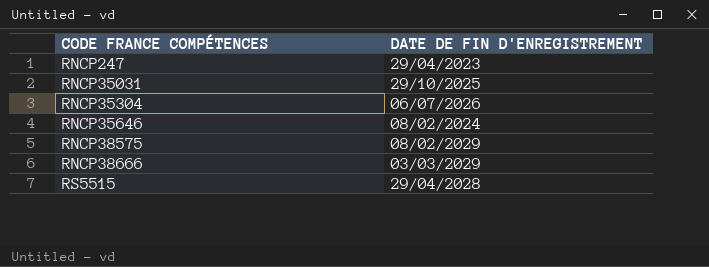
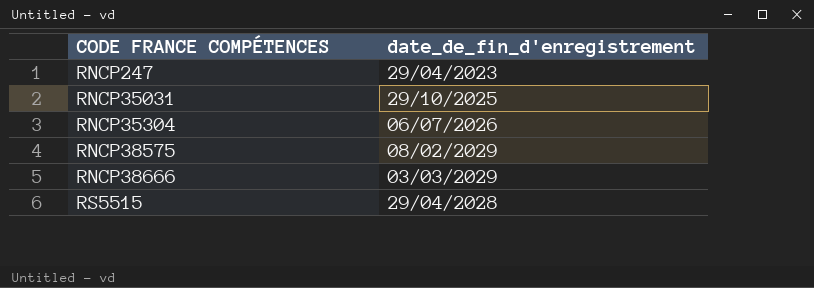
column name: DATE DE FIN D'ENREGISTREMENT -> date_de_fin_d'enregistrement
row RNCP35646: 08/02/2024 -> none

